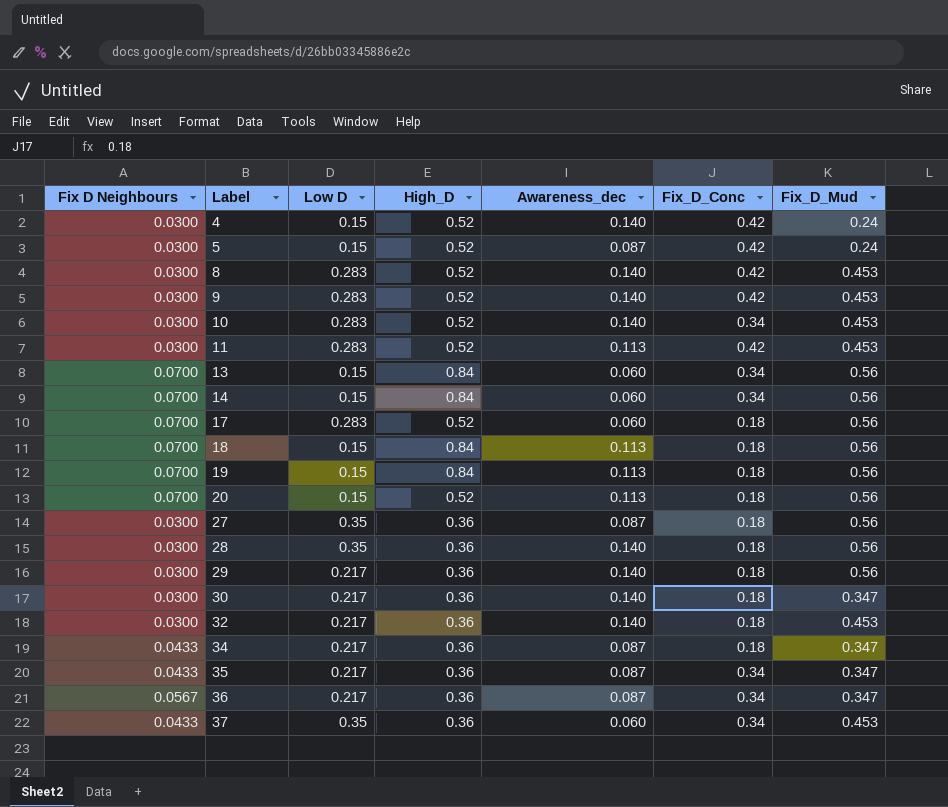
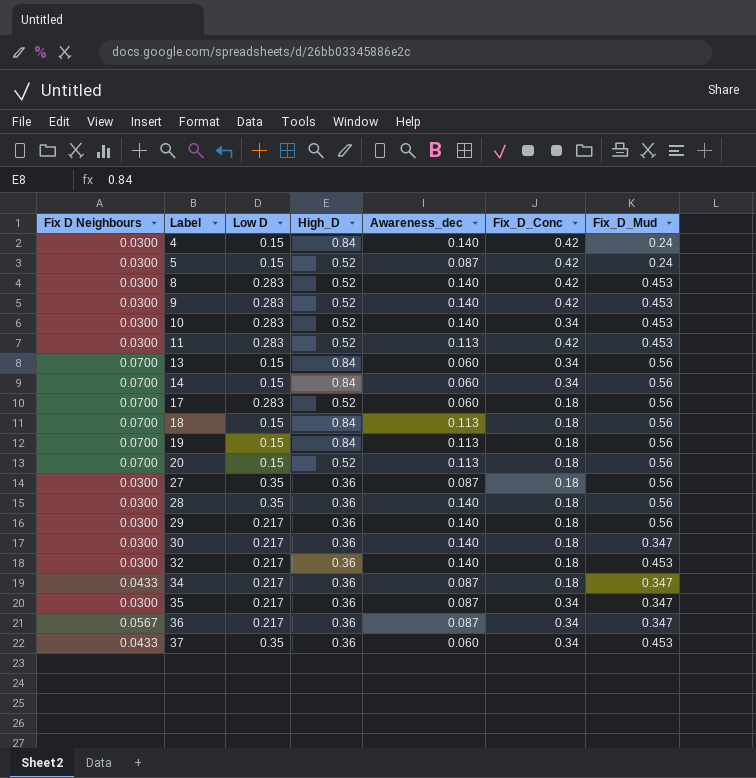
4 | High_D: 0.52 -> 0.84
35 | Fix D Neighbours: 0.0433 -> 0.0300

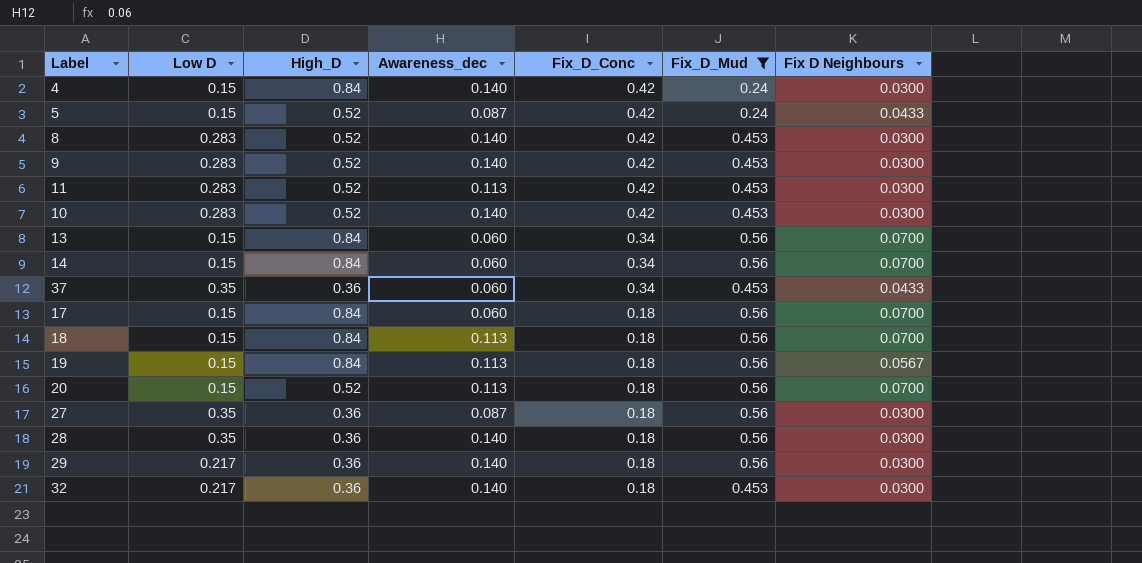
filter: none -> Fix_D_Mud != 0.347
row order: Label ascending -> Fix_D_Conc descending
column Fix D Neighbours | position: 1 -> 7
5 | Fix D Neighbours: 0.0300 -> 0.0433
10 | Fix_D_Conc: 0.34 -> 0.42
17 | Low D: 0.283 -> 0.15
17 | High_D: 0.52 -> 0.84
19 | Fix D Neighbours: 0.0700 -> 0.0567

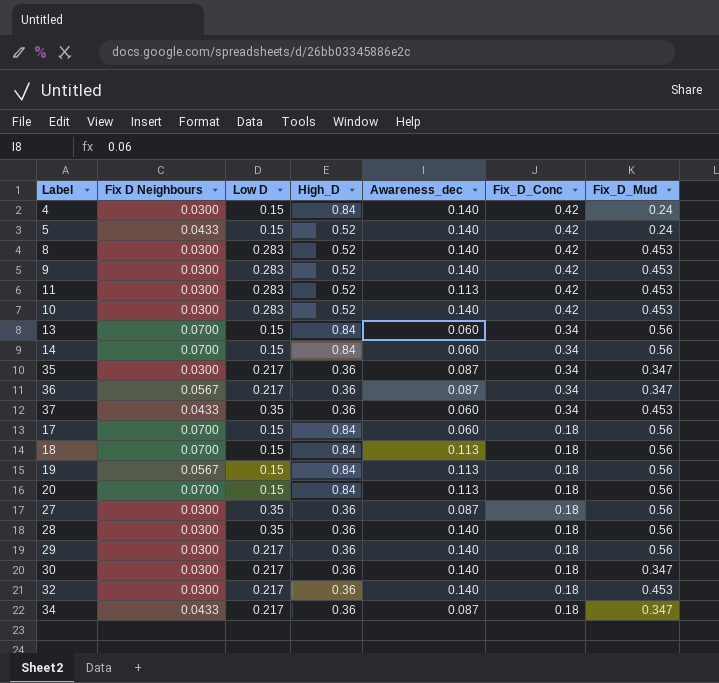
filter: Fix_D_Mud != 0.347 -> none
column Fix D Neighbours | position: 7 -> 2
5 | Awareness_dec: 0.087 -> 0.140
20 | High_D: 0.52 -> 0.84

